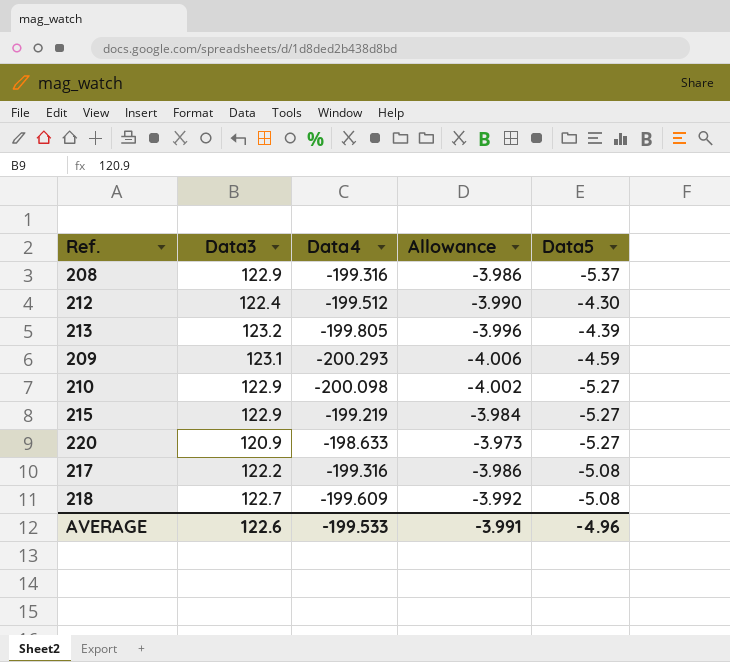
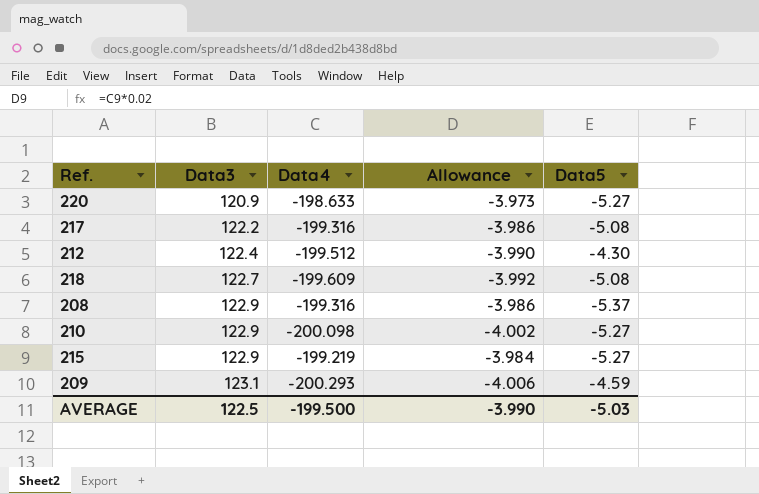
row order: none -> Data3 ascending
row 213: 123.2 | -199.805 | -3.996 | -4.39 -> none
AVERAGE | Data3: 122.6 -> 122.5
AVERAGE | Data4: -199.533 -> -199.500
AVERAGE | Allowance: -3.991 -> -3.990
AVERAGE | Data5: -4.96 -> -5.03

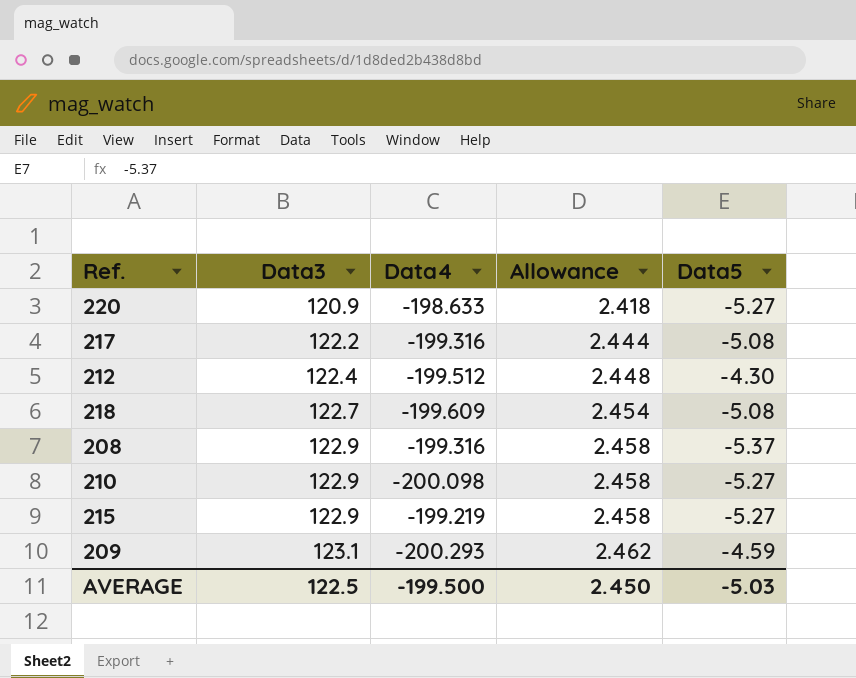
column Allowance | formula: [Data4] * 0.02 -> [Data3] * 0.02
AVERAGE | Allowance: -3.990 -> 2.450

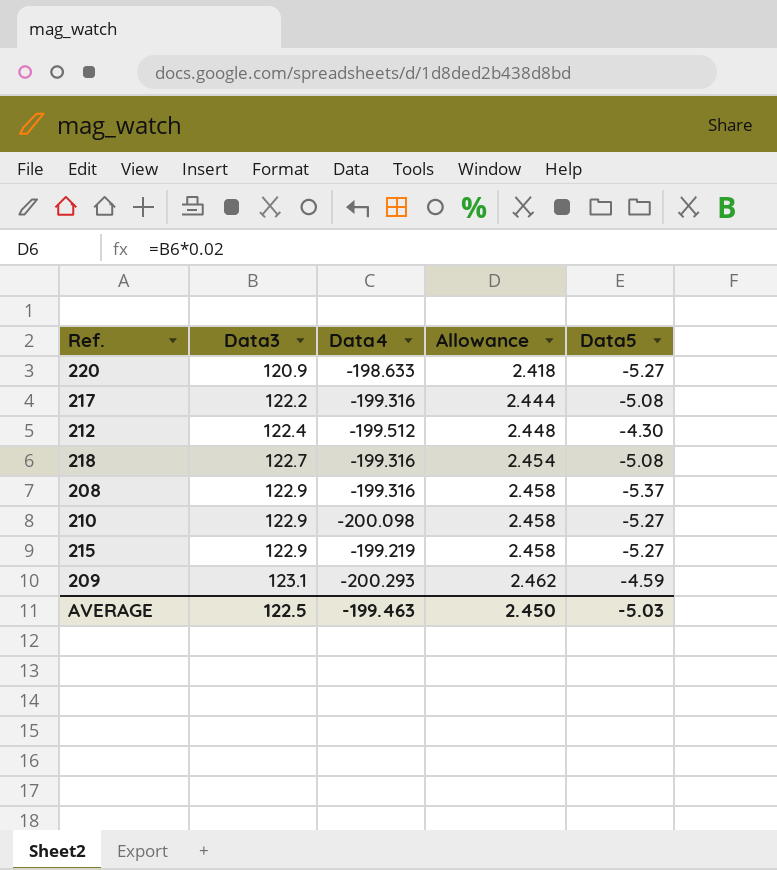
218 | Data4: -199.609 -> -199.316
AVERAGE | Data4: -199.500 -> -199.463

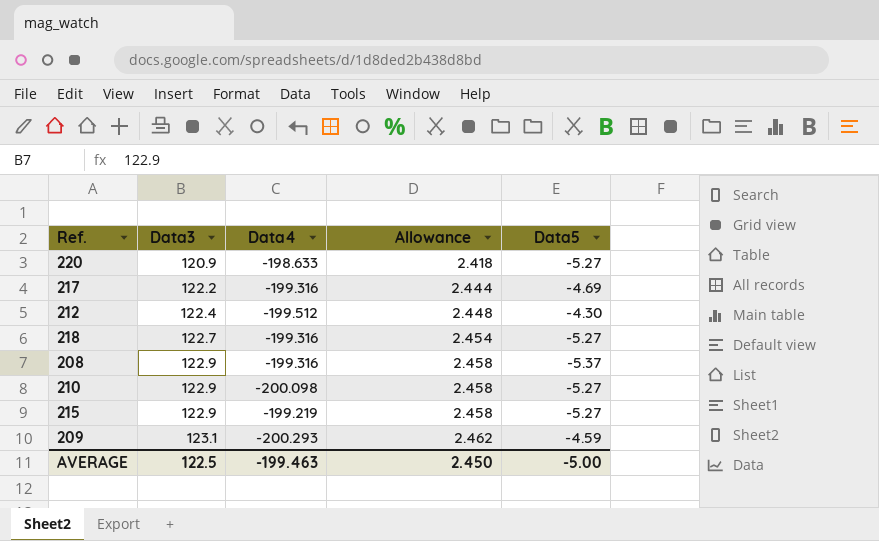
217 | Data5: -5.08 -> -4.69
218 | Data5: -5.08 -> -5.27
AVERAGE | Data5: -5.03 -> -5.00

